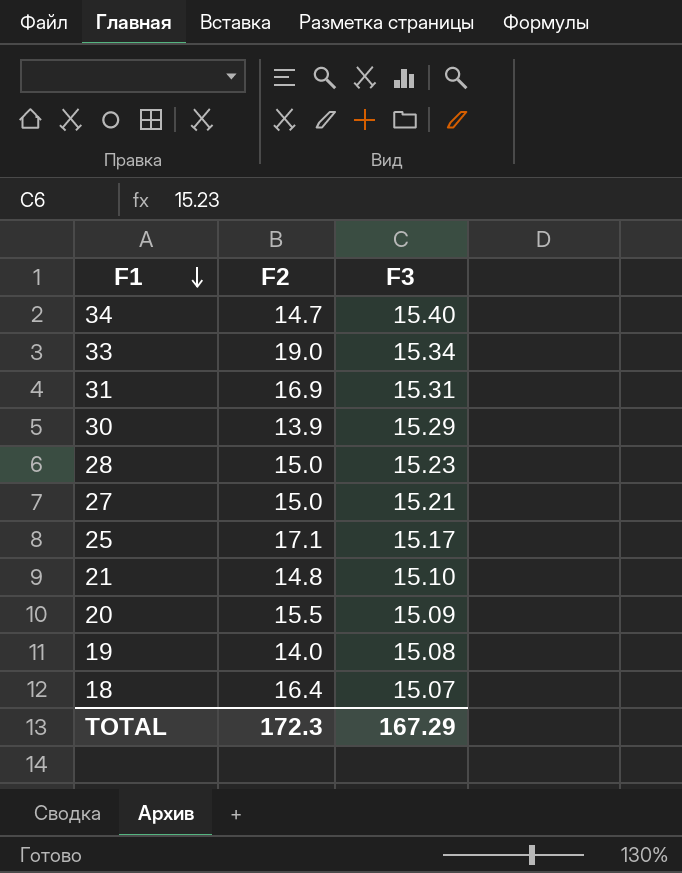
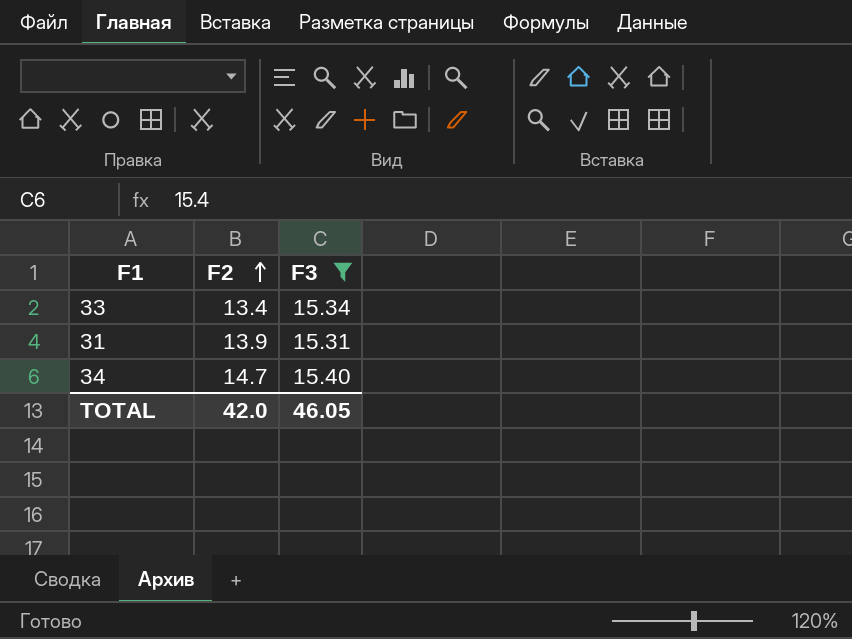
filter: none -> F3 >= 15.31
row order: F1 descending -> F2 ascending
33 | F2: 19.0 -> 13.4
31 | F2: 16.9 -> 13.9
TOTAL | F2: 172.3 -> 42.0
TOTAL | F3: 167.29 -> 46.05

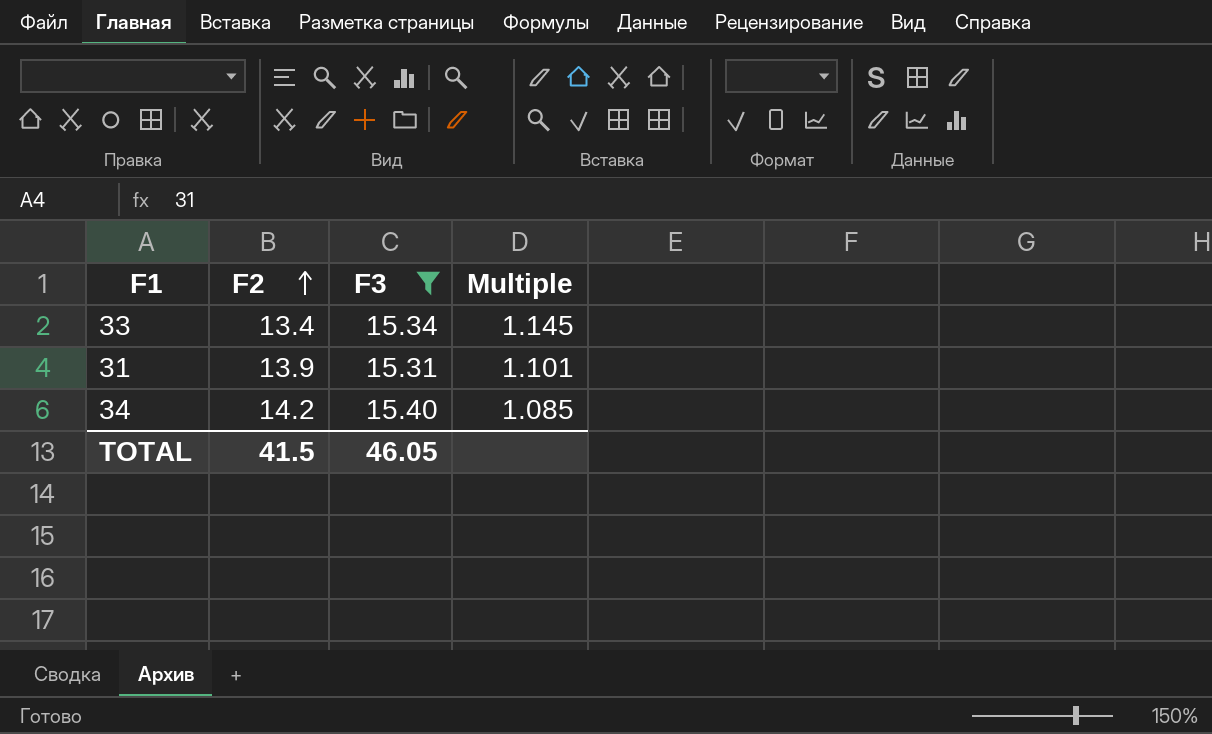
column Multiple | formula: none -> [F3] / [F2]
34 | F2: 14.7 -> 14.2
TOTAL | F2: 42.0 -> 41.5

